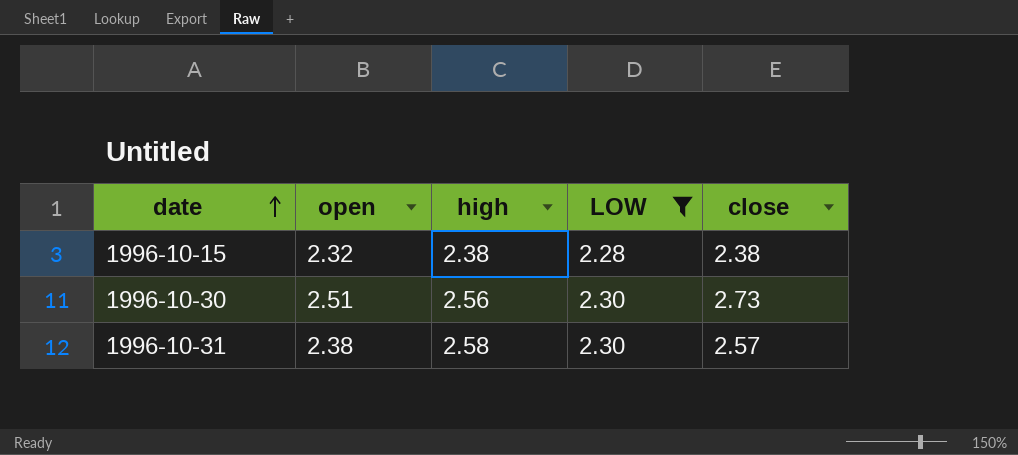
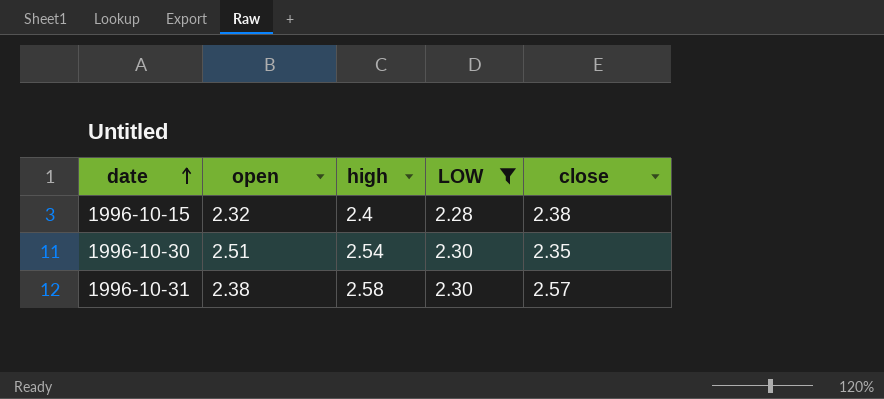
1996-10-15 | high: 2.38 -> 2.4
1996-10-30 | high: 2.56 -> 2.54
1996-10-30 | close: 2.73 -> 2.35

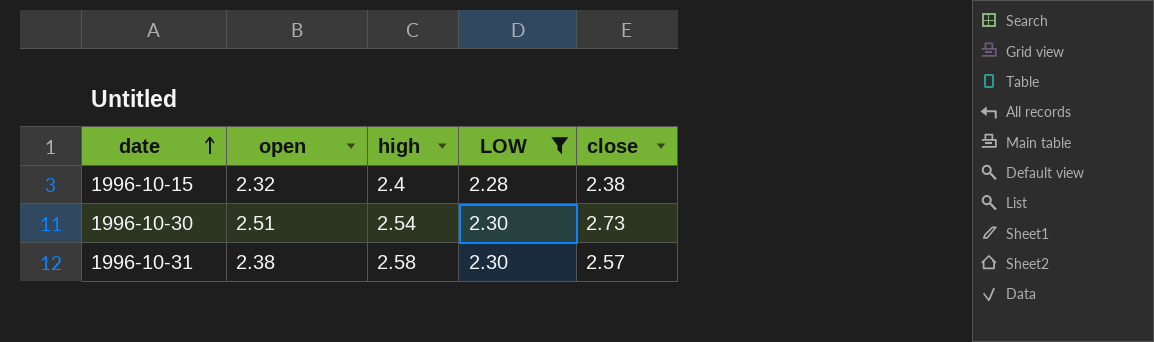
1996-10-30 | close: 2.35 -> 2.73

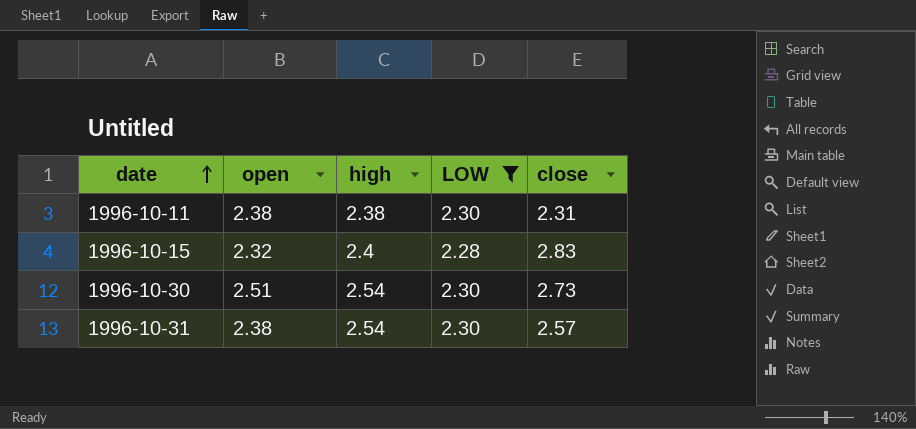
row 1996-10-11: none -> 2.38 | 2.38 | 2.30 | 2.31
1996-10-15 | close: 2.38 -> 2.83
1996-10-31 | high: 2.58 -> 2.54

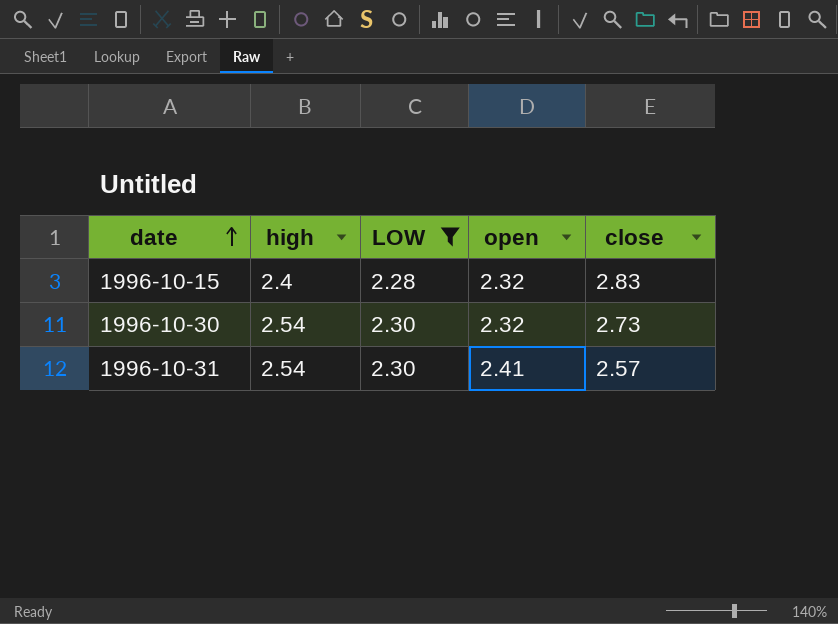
column open | position: 2 -> 4
row 1996-10-11: 2.38 | 2.38 | 2.30 | 2.31 -> none
1996-10-30 | open: 2.51 -> 2.32
1996-10-31 | open: 2.38 -> 2.41

